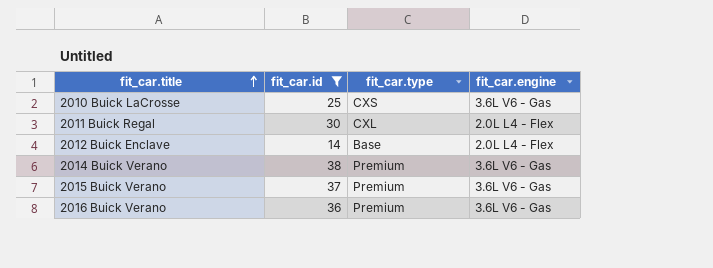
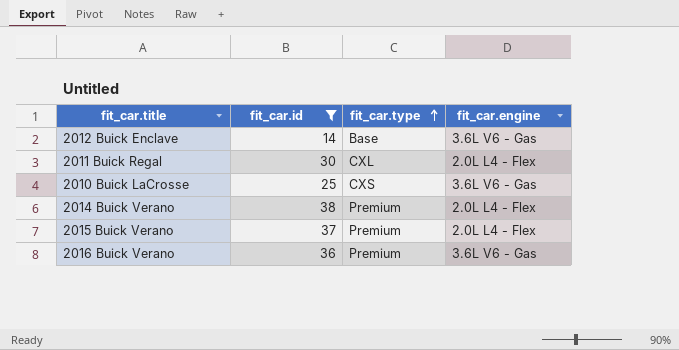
row order: fit_car.title ascending -> fit_car.type ascending
2012 Buick Enclave | fit_car.engine: 2.0L L4 - Flex -> 3.6L V6 - Gas
2014 Buick Verano | fit_car.engine: 3.6L V6 - Gas -> 2.0L L4 - Flex
2015 Buick Verano | fit_car.engine: 3.6L V6 - Gas -> 2.0L L4 - Flex

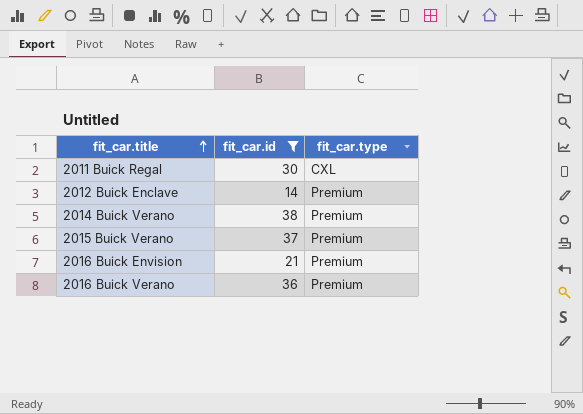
row order: fit_car.type ascending -> fit_car.title ascending
column fit_car.engine | position: 4 -> none
row 2010 Buick LaCrosse: 25 | CXS | 3.6L V6 - Gas -> none
2012 Buick Enclave | fit_car.type: Base -> Premium
row 2016 Buick Envision: none -> 21 | Premium

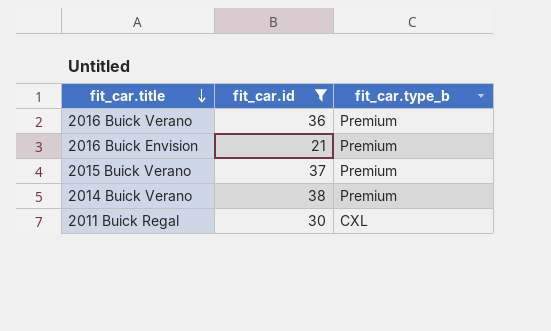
row order: fit_car.title ascending -> fit_car.title descending
column name: fit_car.type -> fit_car.type_b
row 2012 Buick Enclave: 14 | Premium -> none

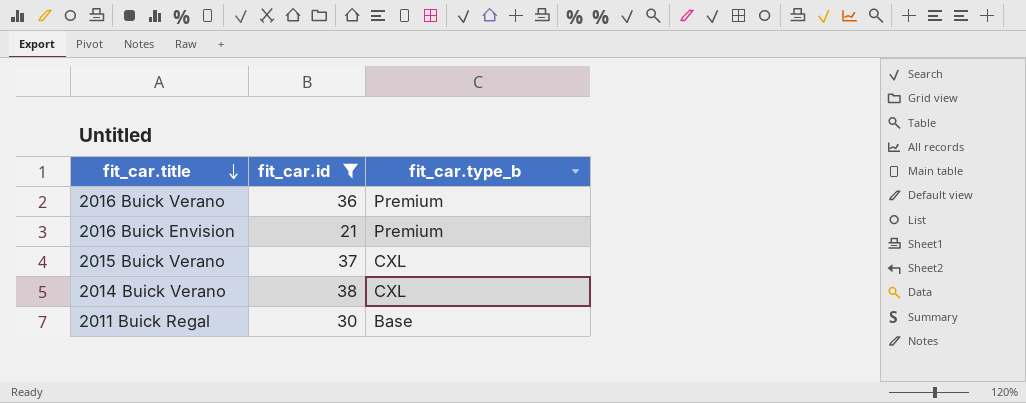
2015 Buick Verano | fit_car.type_b: Premium -> CXL
2014 Buick Verano | fit_car.type_b: Premium -> CXL
2011 Buick Regal | fit_car.type_b: CXL -> Base

